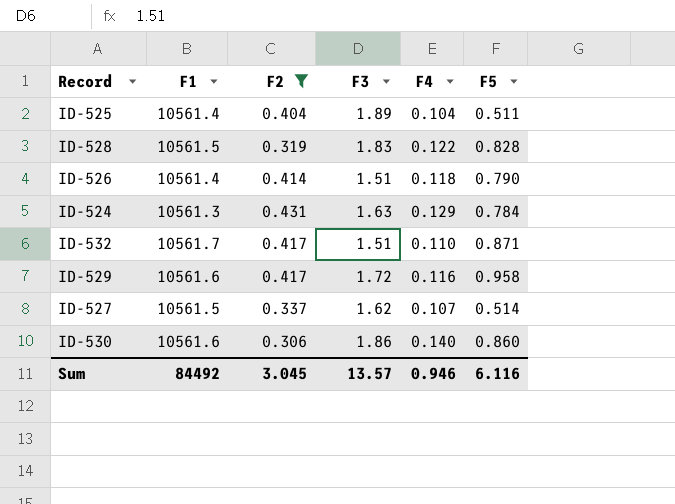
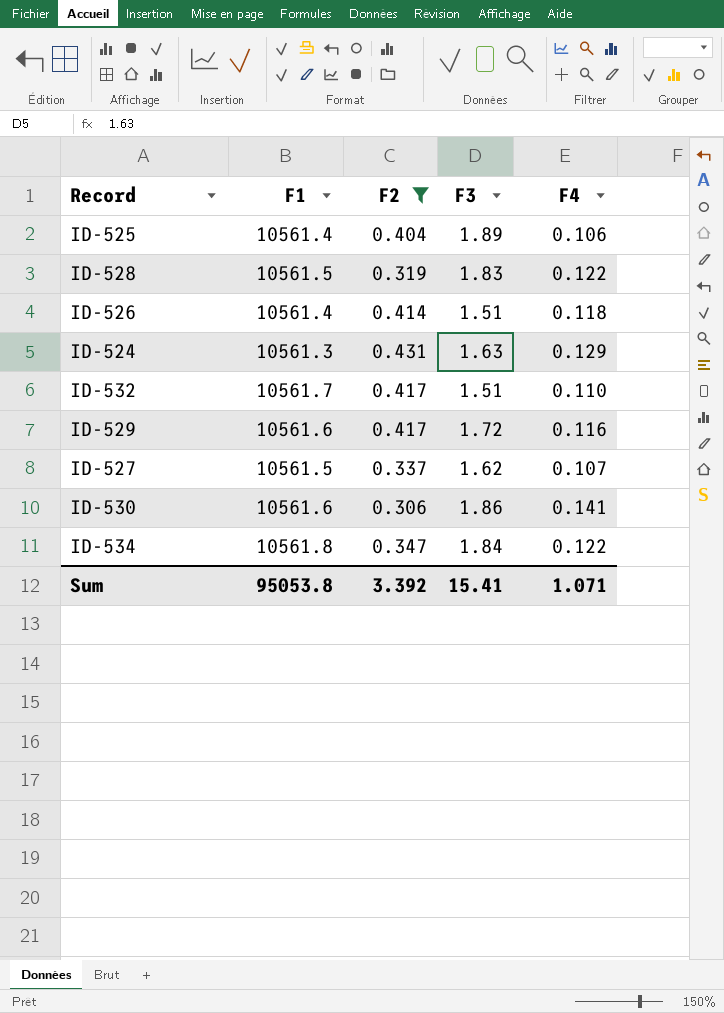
column F5 | position: 6 -> none
ID-525 | F4: 0.104 -> 0.106
ID-530 | F4: 0.140 -> 0.141
row ID-534: none -> 10561.8 | 0.347 | 1.84 | 0.122
Sum | F1: 84492 -> 95053.8
Sum | F2: 3.045 -> 3.392
Sum | F3: 13.57 -> 15.41
Sum | F4: 0.946 -> 1.071

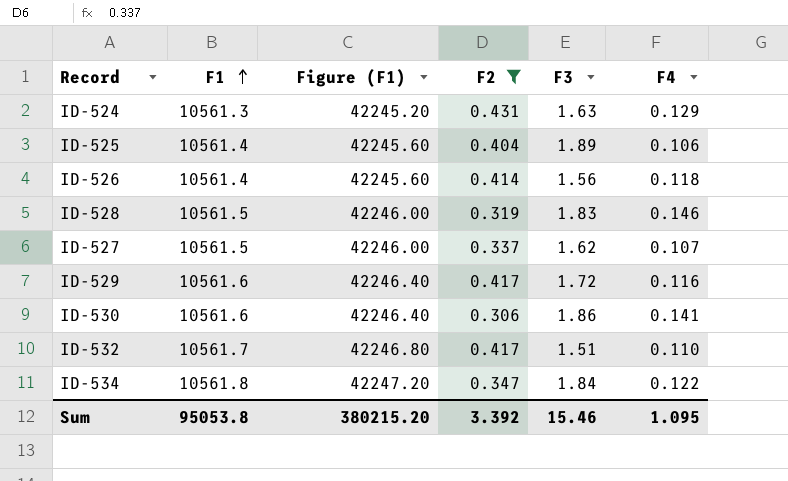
row order: none -> F1 ascending
column Figure (F1) | formula: none -> [F1] * 4
ID-526 | F3: 1.51 -> 1.56
ID-528 | F4: 0.122 -> 0.146
Sum | F3: 15.41 -> 15.46
Sum | F4: 1.071 -> 1.095

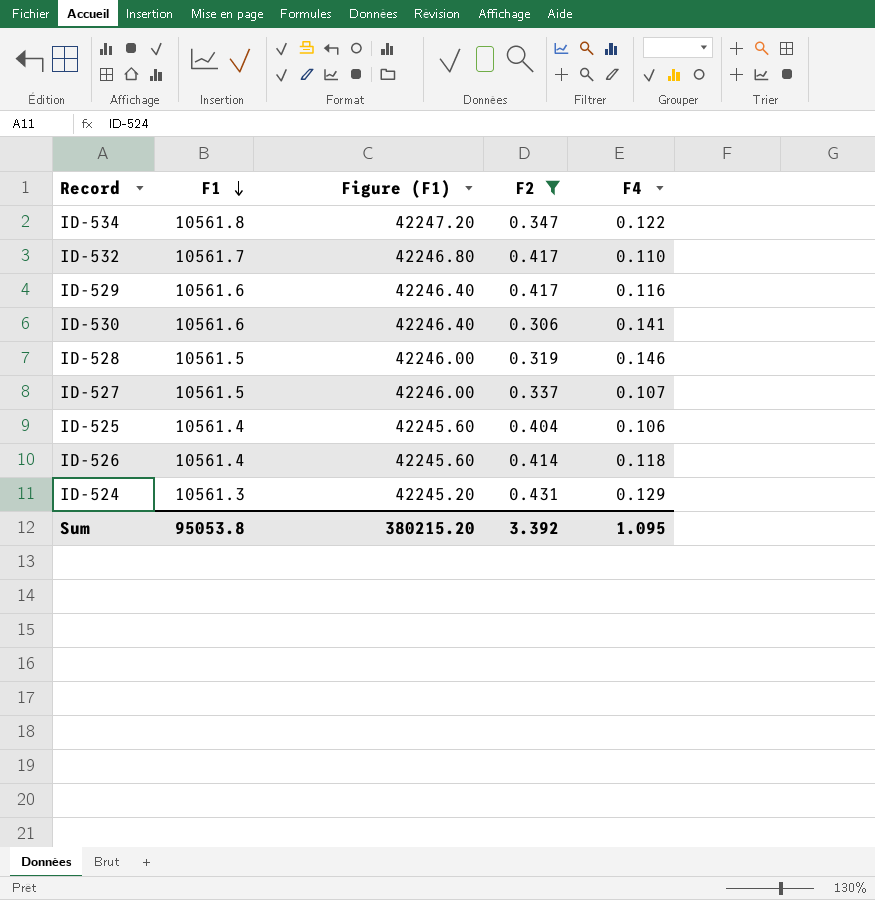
row order: F1 ascending -> F1 descending
column F3 | position: 5 -> none

